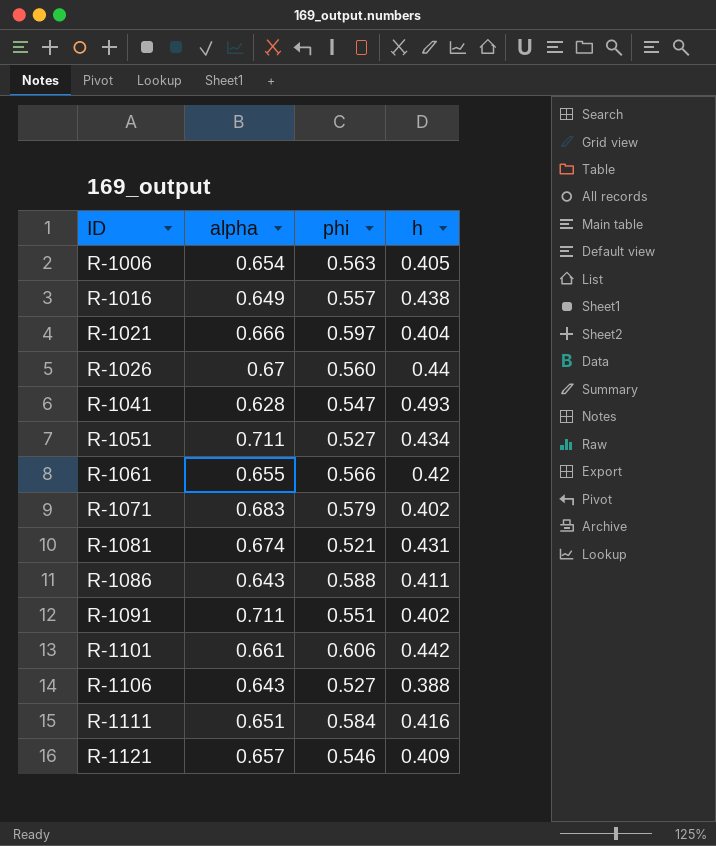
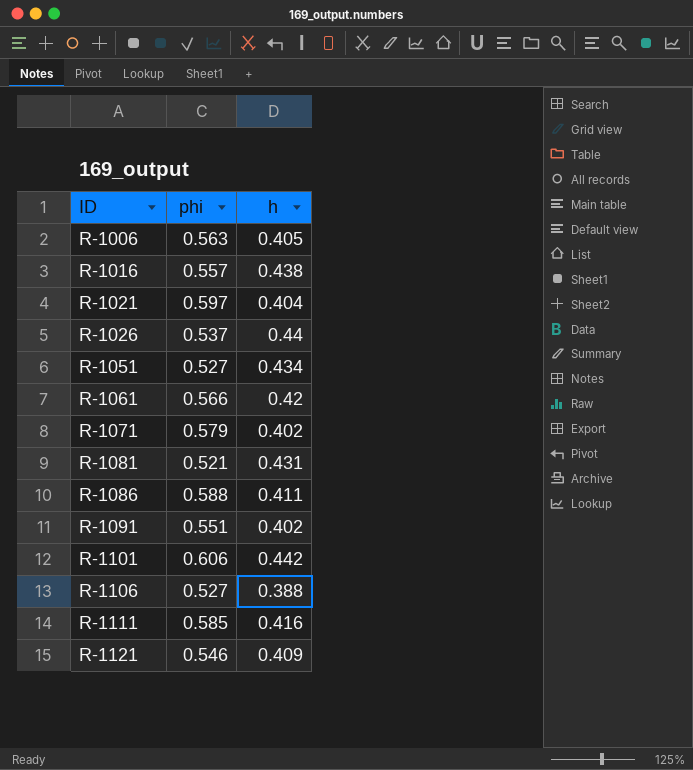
column alpha | position: 2 -> none
row R-1041: 0.628 | 0.547 | 0.493 -> none
R-1026 | phi: 0.560 -> 0.537
R-1111 | phi: 0.584 -> 0.585

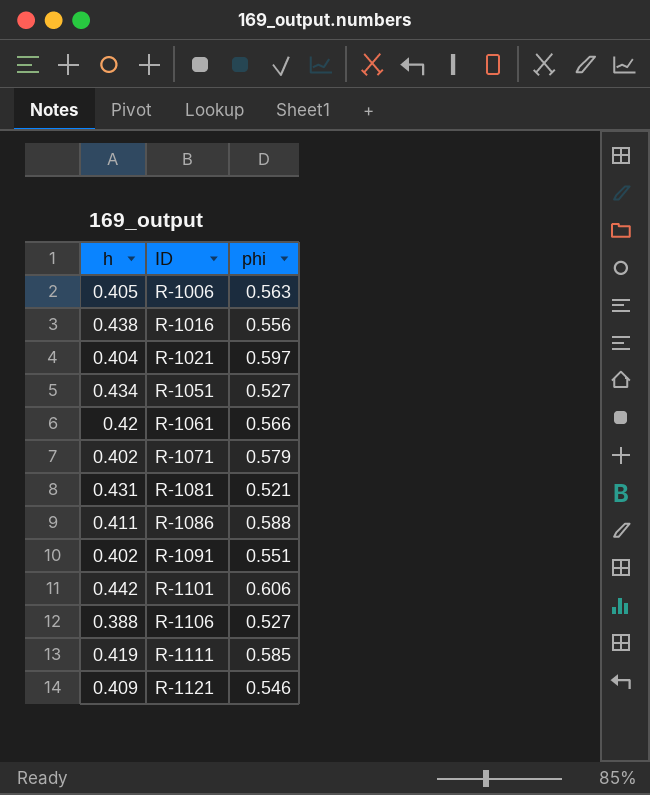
column h | position: 3 -> 1
row R-1026: 0.537 | 0.44 -> none
R-1016 | phi: 0.557 -> 0.556
R-1111 | h: 0.416 -> 0.419

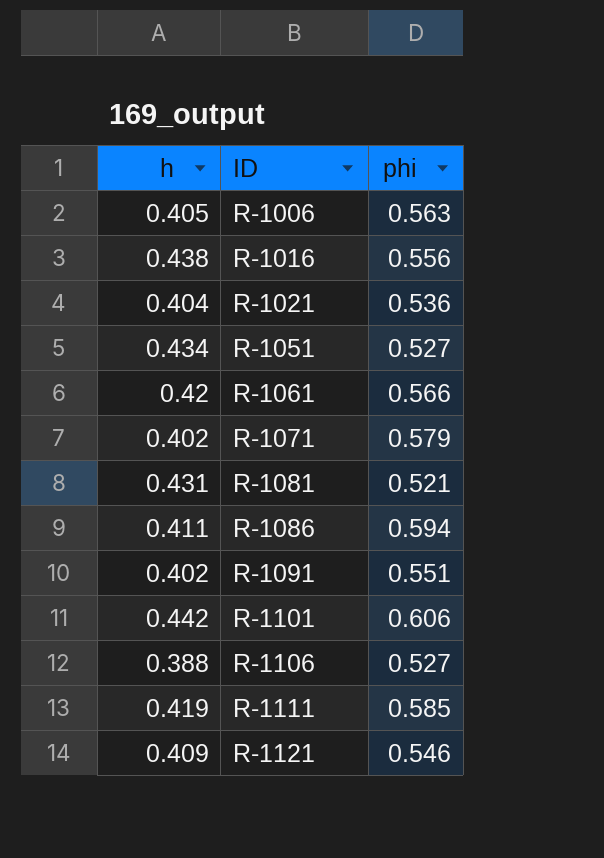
R-1021 | phi: 0.597 -> 0.536
R-1086 | phi: 0.588 -> 0.594

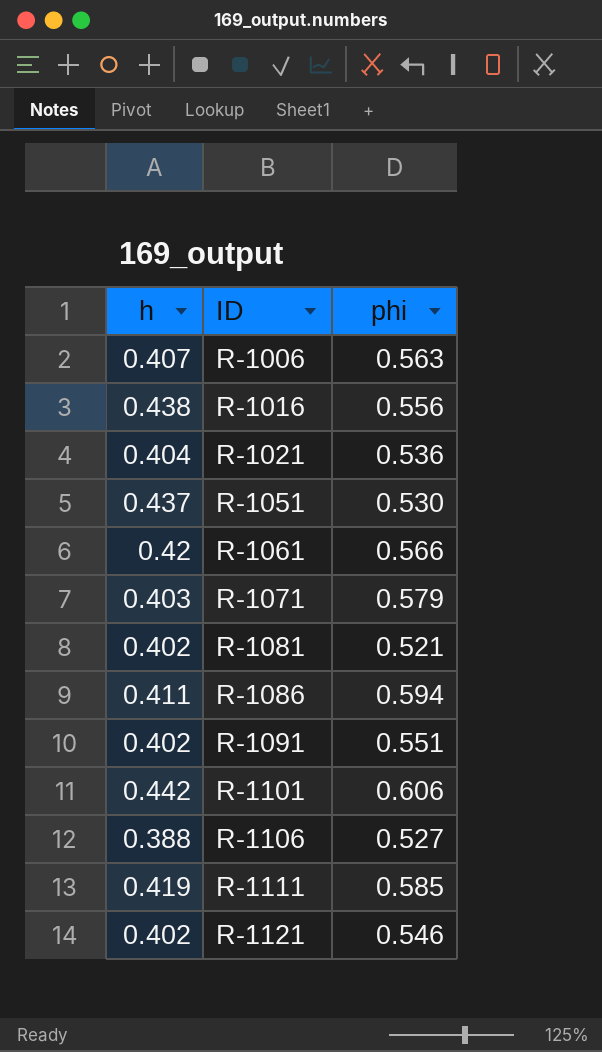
R-1006 | h: 0.405 -> 0.407
R-1051 | h: 0.434 -> 0.437
R-1051 | phi: 0.527 -> 0.530
R-1071 | h: 0.402 -> 0.403
R-1081 | h: 0.431 -> 0.402
R-1121 | h: 0.409 -> 0.402

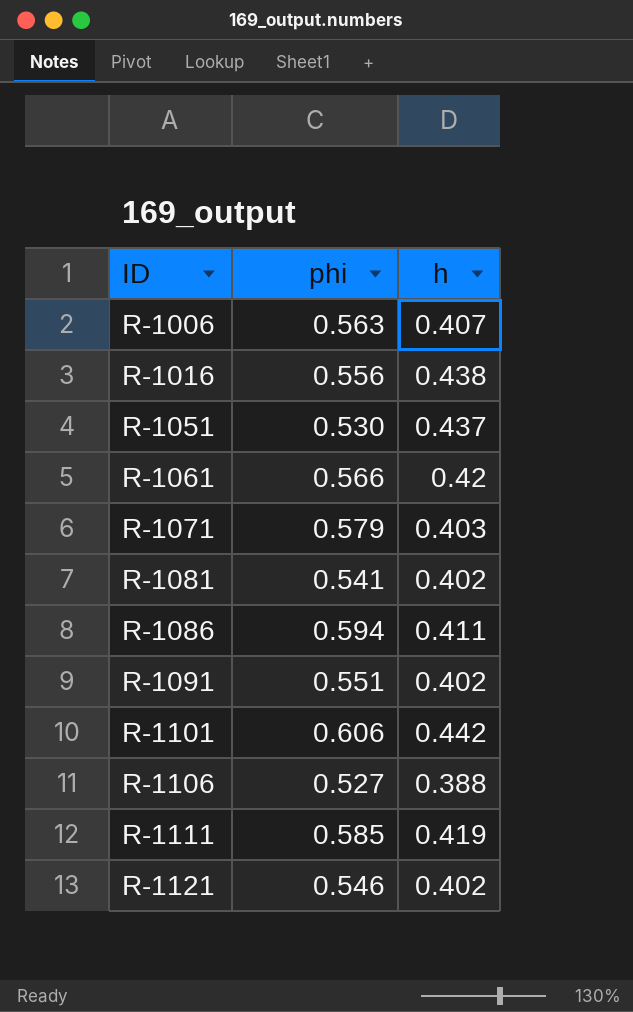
column h | position: 1 -> 3
row R-1021: 0.404 | 0.536 -> none
R-1081 | phi: 0.521 -> 0.541

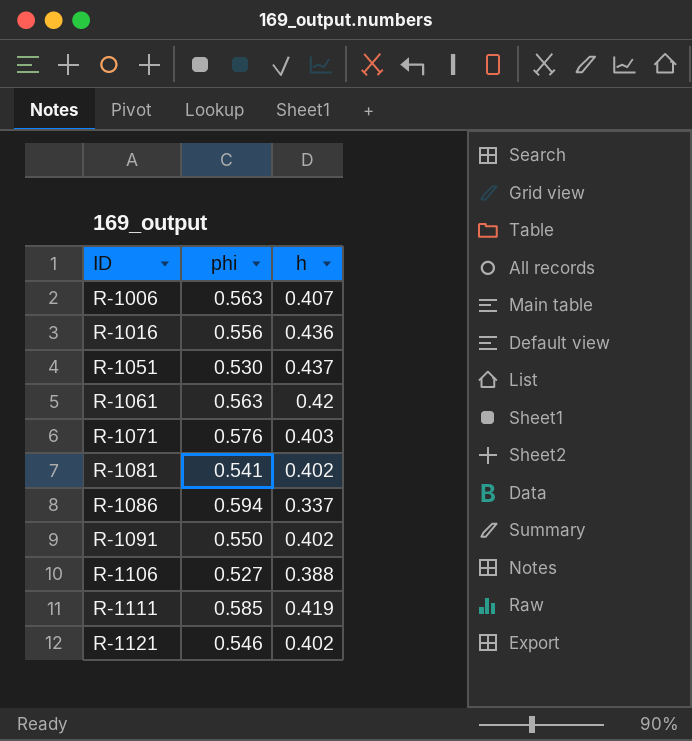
row R-1101: 0.606 | 0.442 -> none
R-1016 | h: 0.438 -> 0.436
R-1061 | phi: 0.566 -> 0.563
R-1071 | phi: 0.579 -> 0.576
R-1086 | h: 0.411 -> 0.337
R-1091 | phi: 0.551 -> 0.550

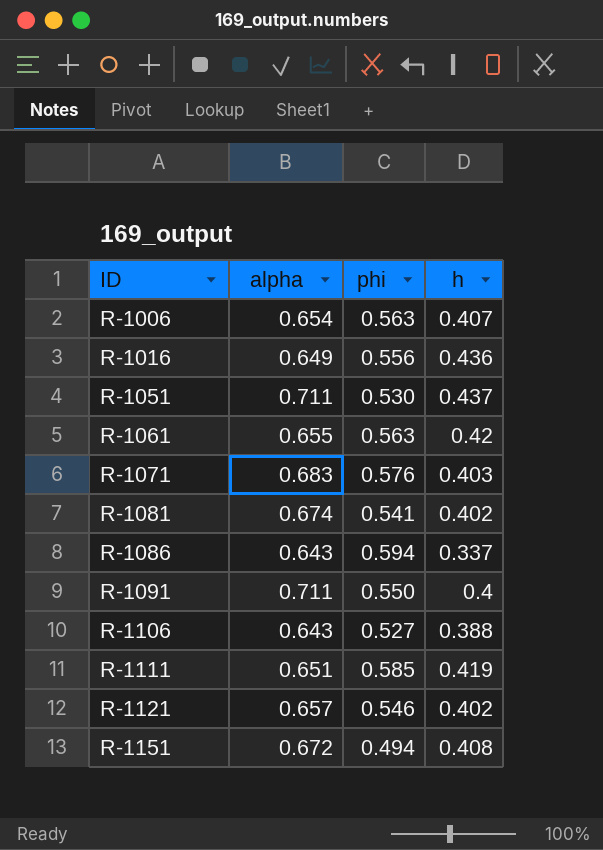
column alpha | position: none -> 2
R-1091 | h: 0.402 -> 0.4
row R-1151: none -> 0.672 | 0.494 | 0.408

